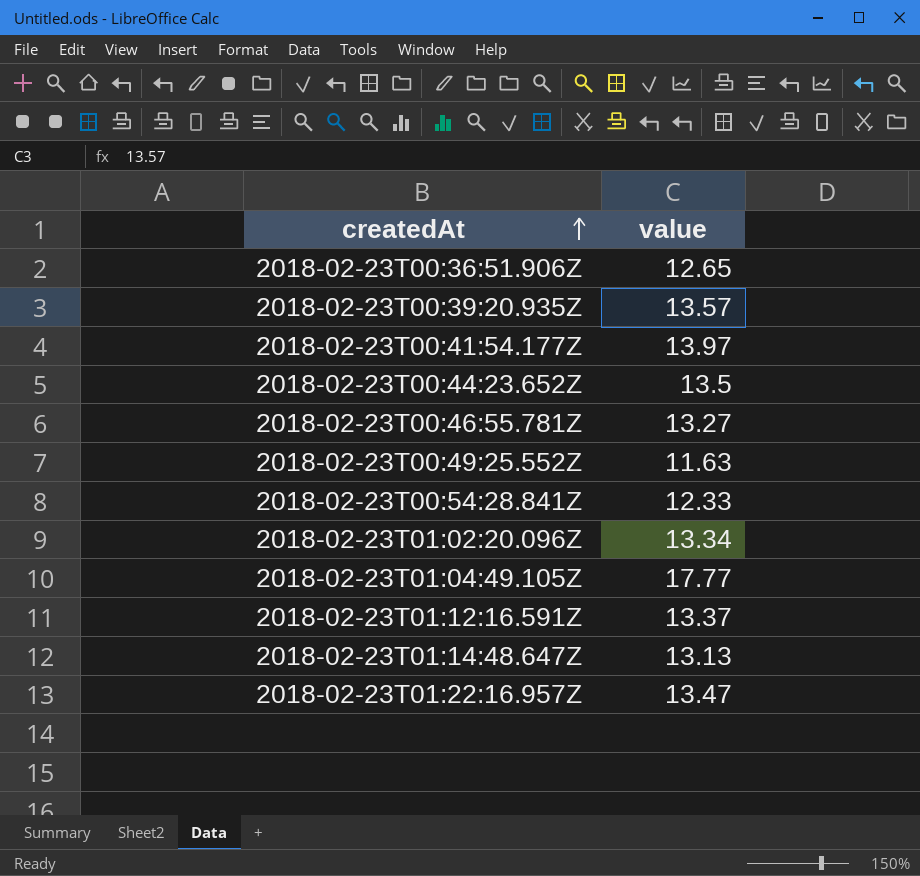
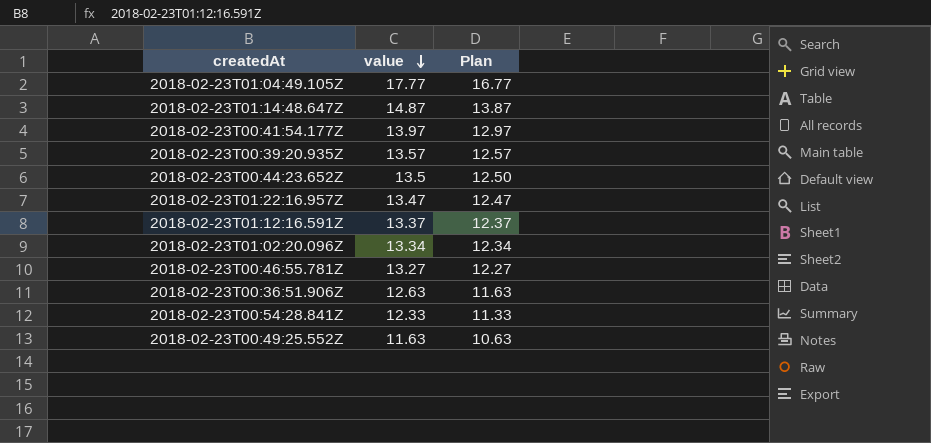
row order: createdAt ascending -> value descending
column Plan | formula: none -> [value] - 1
2018-02-23T01:14:48.647Z | value: 13.13 -> 14.87
2018-02-23T00:36:51.906Z | value: 12.65 -> 12.63

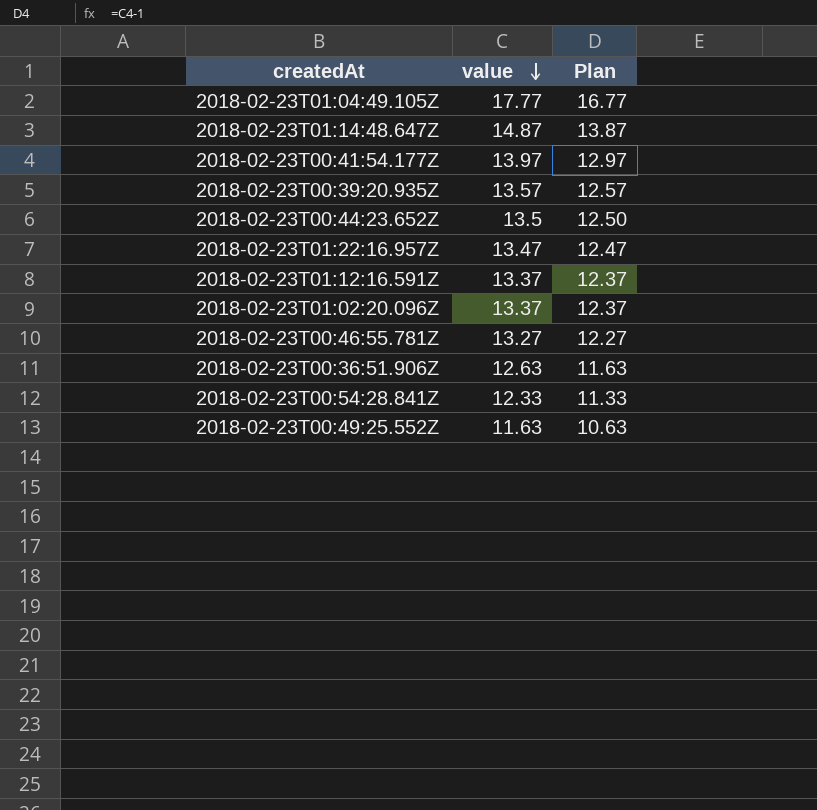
2018-02-23T01:02:20.096Z | value: 13.34 -> 13.37
2018-02-23T01:02:20.096Z | Plan: 12.34 -> 12.37

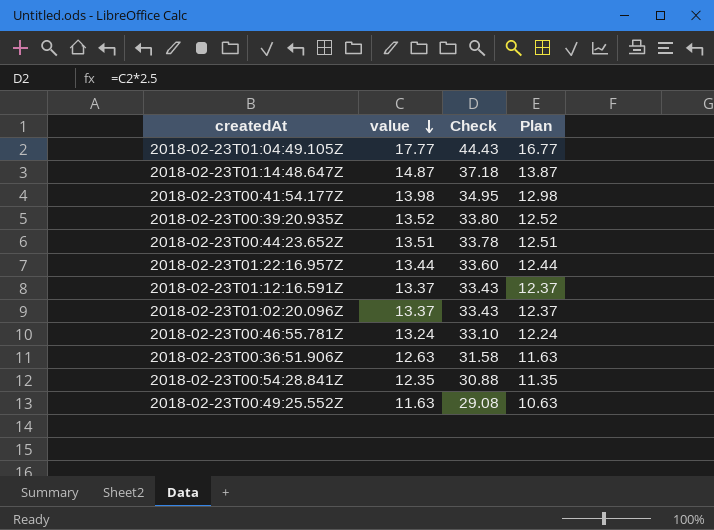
column Check | formula: none -> [value] * 2.5
2018-02-23T00:41:54.177Z | value: 13.97 -> 13.98
2018-02-23T00:41:54.177Z | Plan: 12.97 -> 12.98
2018-02-23T00:39:20.935Z | value: 13.57 -> 13.52
2018-02-23T00:39:20.935Z | Plan: 12.57 -> 12.52
2018-02-23T00:44:23.652Z | value: 13.5 -> 13.51
2018-02-23T00:44:23.652Z | Plan: 12.50 -> 12.51
2018-02-23T01:22:16.957Z | value: 13.47 -> 13.44
2018-02-23T01:22:16.957Z | Plan: 12.47 -> 12.44
2018-02-23T00:46:55.781Z | value: 13.27 -> 13.24
2018-02-23T00:46:55.781Z | Plan: 12.27 -> 12.24
2018-02-23T00:54:28.841Z | value: 12.33 -> 12.35
2018-02-23T00:54:28.841Z | Plan: 11.33 -> 11.35

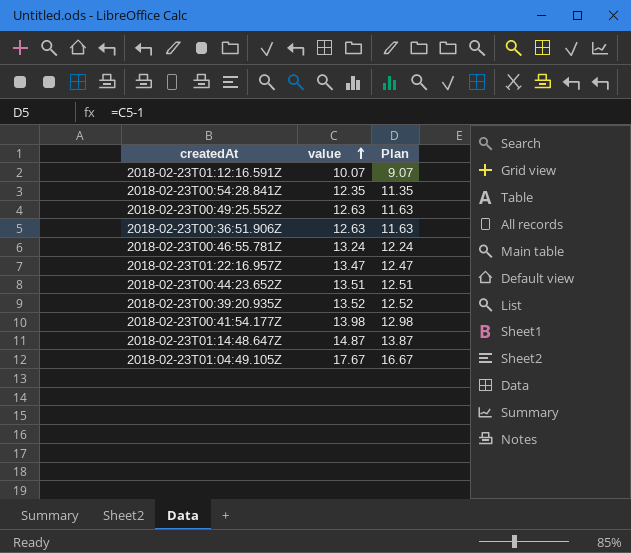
row order: value descending -> value ascending
column Check | formula: [value] * 2.5 -> none
row 2018-02-23T01:02:20.096Z: 13.37 | 33.43 | 12.37 -> none
2018-02-23T01:12:16.591Z | value: 13.37 -> 10.07
2018-02-23T01:12:16.591Z | Plan: 12.37 -> 9.07
2018-02-23T00:49:25.552Z | value: 11.63 -> 12.63
2018-02-23T00:49:25.552Z | Plan: 10.63 -> 11.63
2018-02-23T01:22:16.957Z | value: 13.44 -> 13.47
2018-02-23T01:22:16.957Z | Plan: 12.44 -> 12.47
2018-02-23T01:04:49.105Z | value: 17.77 -> 17.67
2018-02-23T01:04:49.105Z | Plan: 16.77 -> 16.67

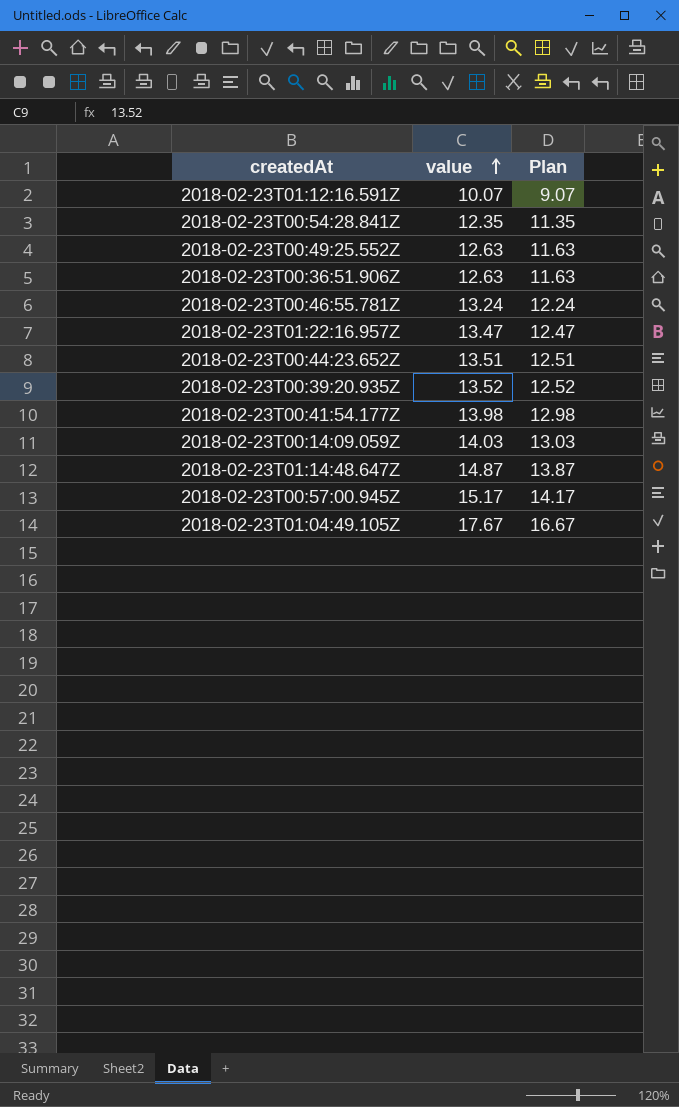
row 2018-02-23T00:14:09.059Z: none -> 14.03 | 13.03
row 2018-02-23T00:57:00.945Z: none -> 15.17 | 14.17

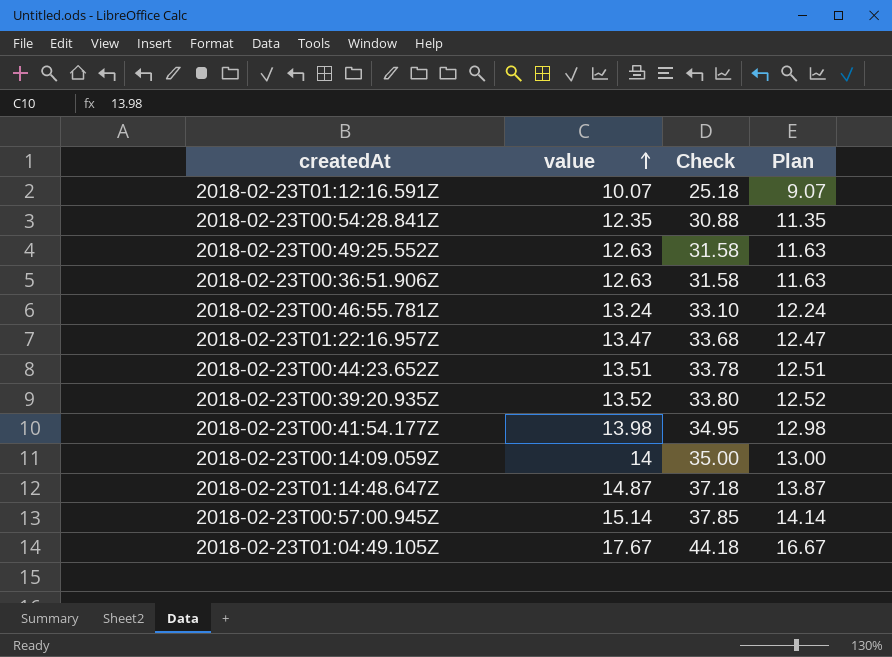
column Check | formula: none -> [value] * 2.5
2018-02-23T00:14:09.059Z | value: 14.03 -> 14
2018-02-23T00:14:09.059Z | Plan: 13.03 -> 13.00
2018-02-23T00:57:00.945Z | value: 15.17 -> 15.14
2018-02-23T00:57:00.945Z | Plan: 14.17 -> 14.14

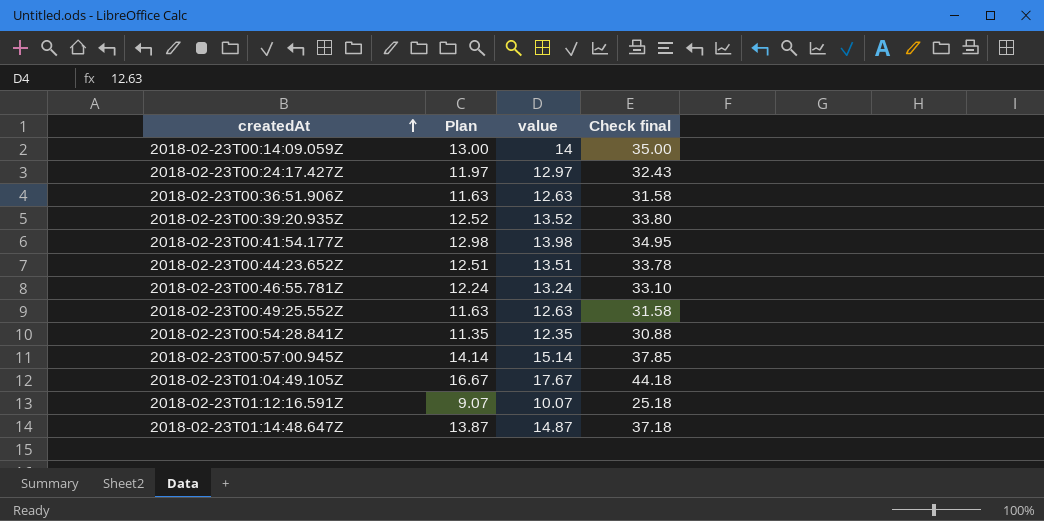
row order: value ascending -> createdAt ascending
column Plan | position: 4 -> 2
column name: Check -> Check final
row 2018-02-23T01:22:16.957Z: 13.47 | 33.68 | 12.47 -> none
row 2018-02-23T00:24:17.427Z: none -> 11.97 | 12.97 | 32.43

